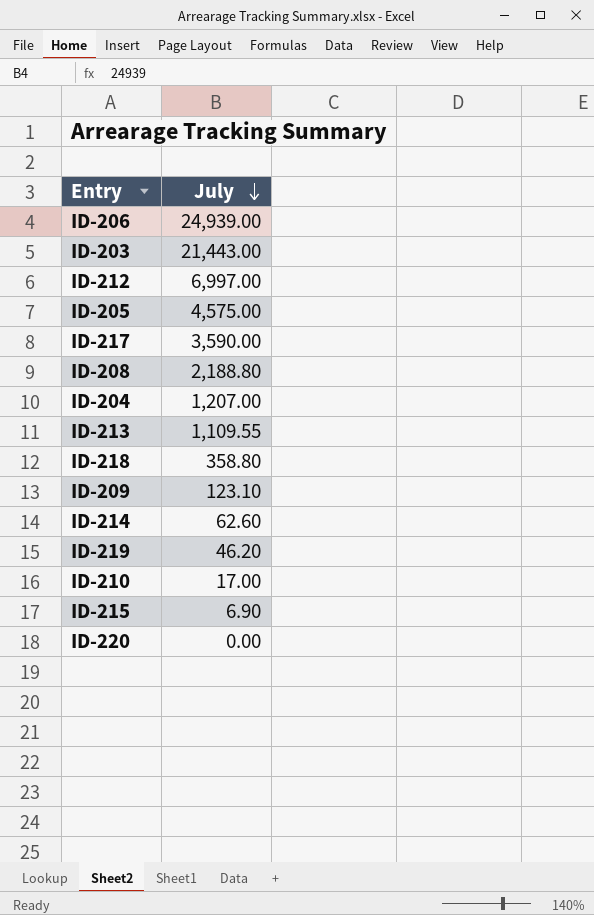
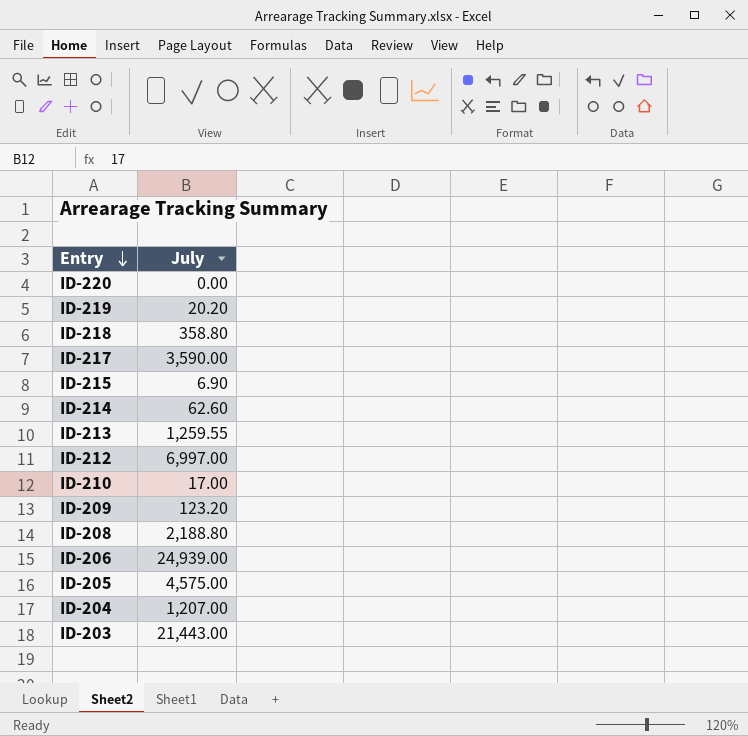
row order: July descending -> Entry descending
ID-219 | July: 46.20 -> 20.20
ID-213 | July: 1,109.55 -> 1,259.55
ID-209 | July: 123.10 -> 123.20

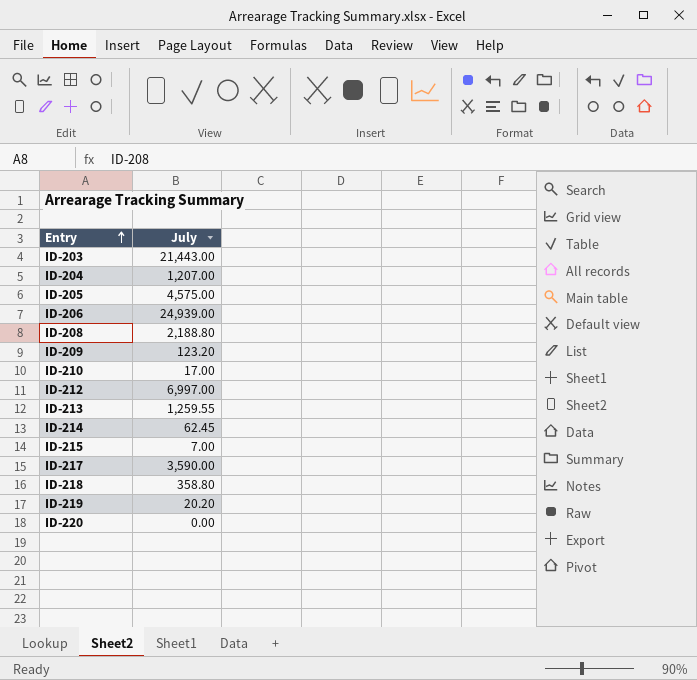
row order: Entry descending -> Entry ascending
ID-214 | July: 62.60 -> 62.45
ID-215 | July: 6.90 -> 7.00

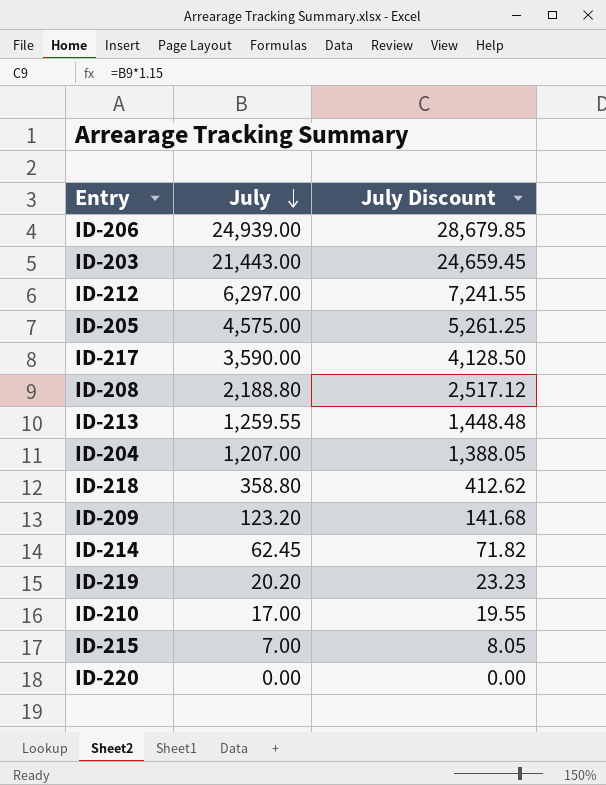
row order: Entry ascending -> July descending
column July Discount | formula: none -> [July] * 1.15
ID-212 | July: 6,997.00 -> 6,297.00

